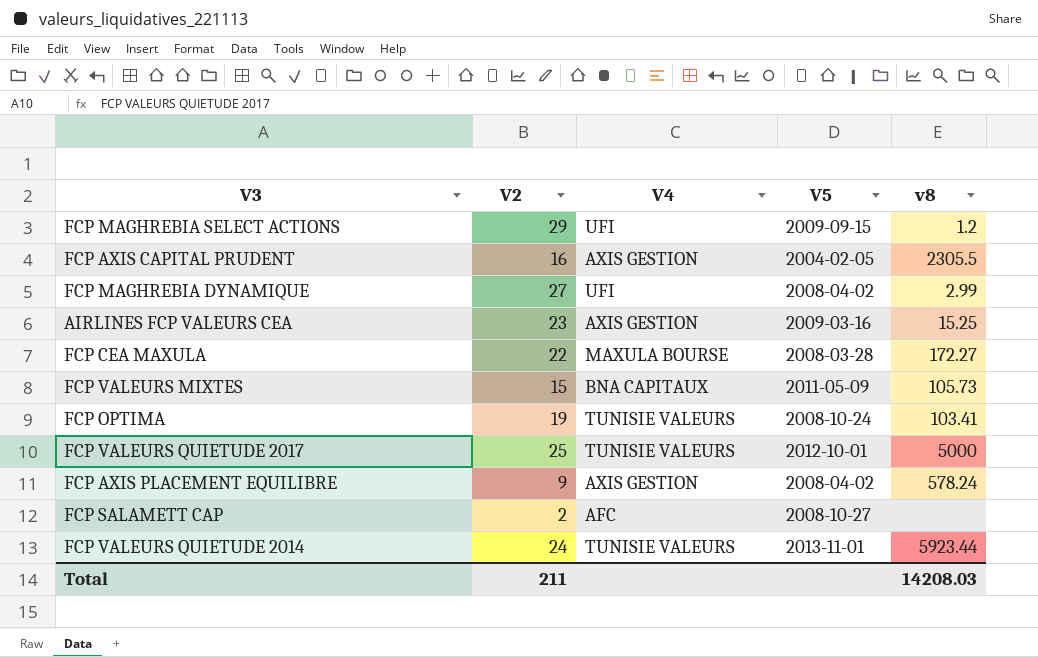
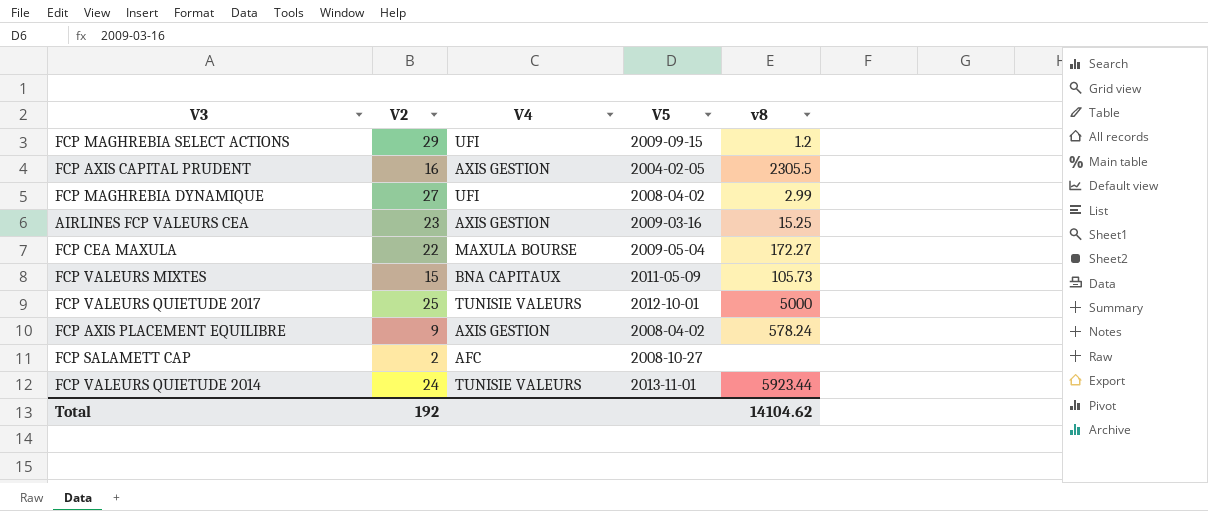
row FCP OPTIMA: 19 | TUNISIE VALEURS | 2008-10-24 | 103.41 -> none
FCP CEA MAXULA | V5: 2008-03-28 -> 2009-05-04
Total | V2: 211 -> 192
Total | v8: 14208.03 -> 14104.62

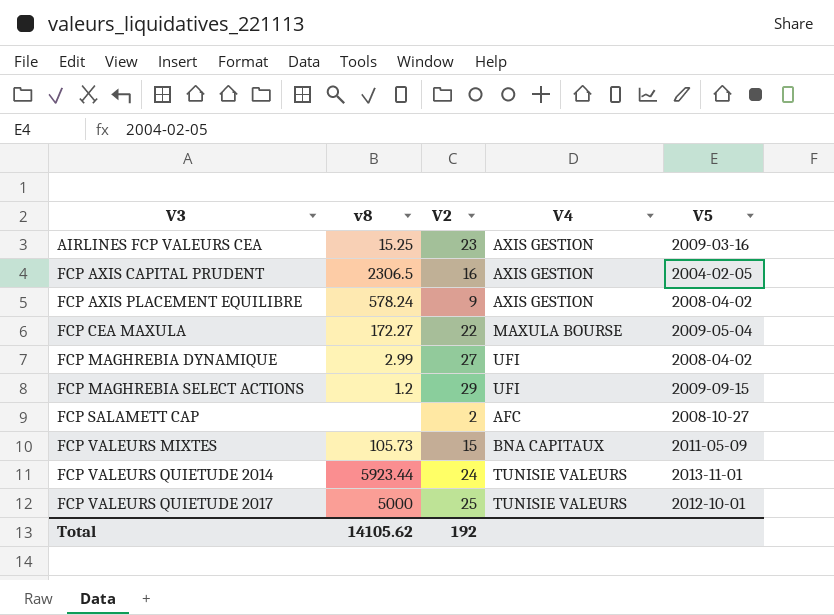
row order: none -> V3 ascending
column v8 | position: 5 -> 2
FCP AXIS CAPITAL PRUDENT | v8: 2305.5 -> 2306.5
Total | v8: 14104.62 -> 14105.62

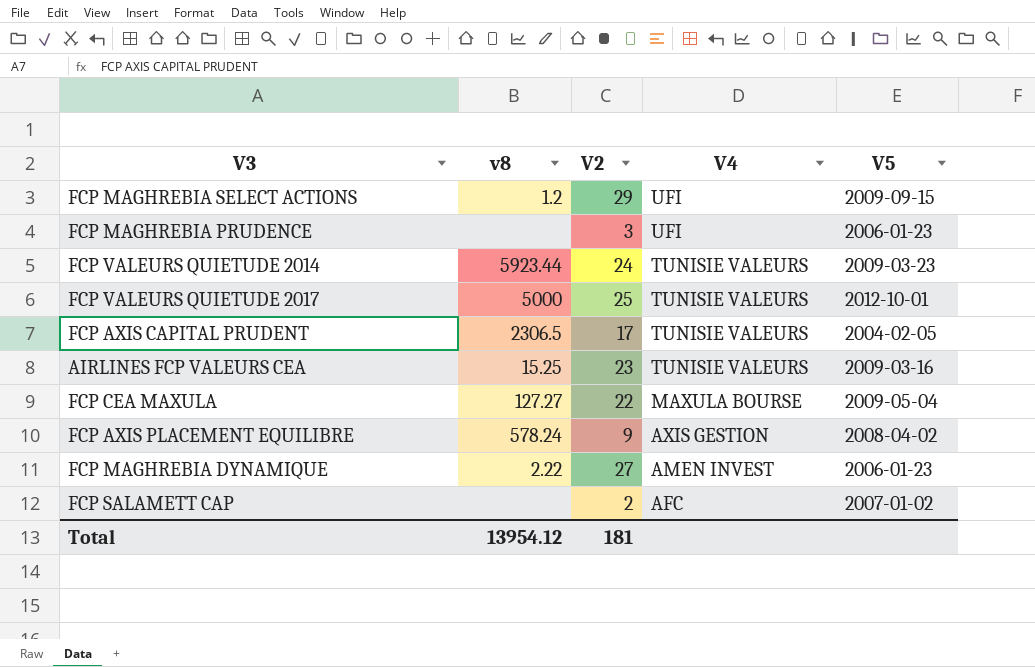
row order: V3 ascending -> V4 descending
row FCP VALEURS MIXTES: 105.73 | 15 | BNA CAPITAUX | 2011-05-09 -> none
row FCP MAGHREBIA PRUDENCE: none -> none | 3 | UFI | 2006-01-23
FCP VALEURS QUIETUDE 2014 | V5: 2013-11-01 -> 2009-03-23
FCP AXIS CAPITAL PRUDENT | V2: 16 -> 17
FCP AXIS CAPITAL PRUDENT | V4: AXIS GESTION -> TUNISIE VALEURS
AIRLINES FCP VALEURS CEA | V4: AXIS GESTION -> TUNISIE VALEURS
FCP CEA MAXULA | v8: 172.27 -> 127.27
FCP MAGHREBIA DYNAMIQUE | v8: 2.99 -> 2.22
FCP MAGHREBIA DYNAMIQUE | V4: UFI -> AMEN INVEST
FCP MAGHREBIA DYNAMIQUE | V5: 2008-04-02 -> 2006-01-23
FCP SALAMETT CAP | V5: 2008-10-27 -> 2007-01-02
Total | v8: 14105.62 -> 13954.12
Total | V2: 192 -> 181

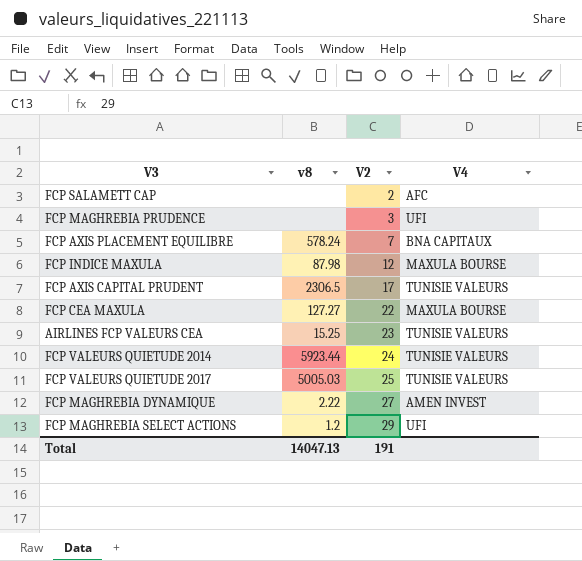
row order: V4 descending -> V2 ascending
column V5 | position: 5 -> none
FCP AXIS PLACEMENT EQUILIBRE | V2: 9 -> 7
FCP AXIS PLACEMENT EQUILIBRE | V4: AXIS GESTION -> BNA CAPITAUX
row FCP INDICE MAXULA: none -> 87.98 | 12 | MAXULA BOURSE
FCP VALEURS QUIETUDE 2017 | v8: 5000 -> 5005.03
Total | v8: 13954.12 -> 14047.13
Total | V2: 181 -> 191

